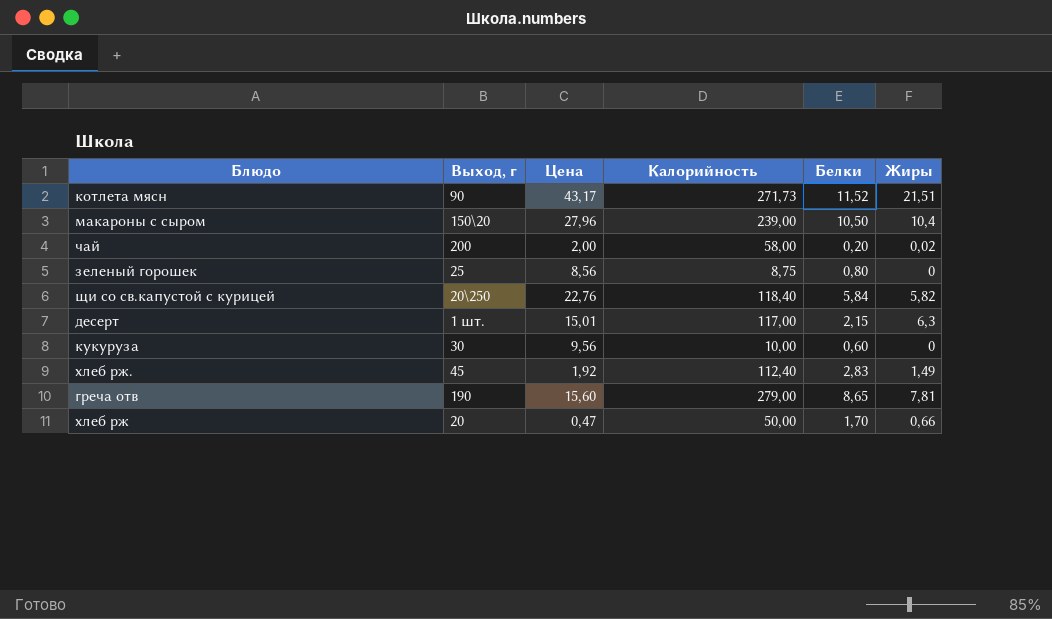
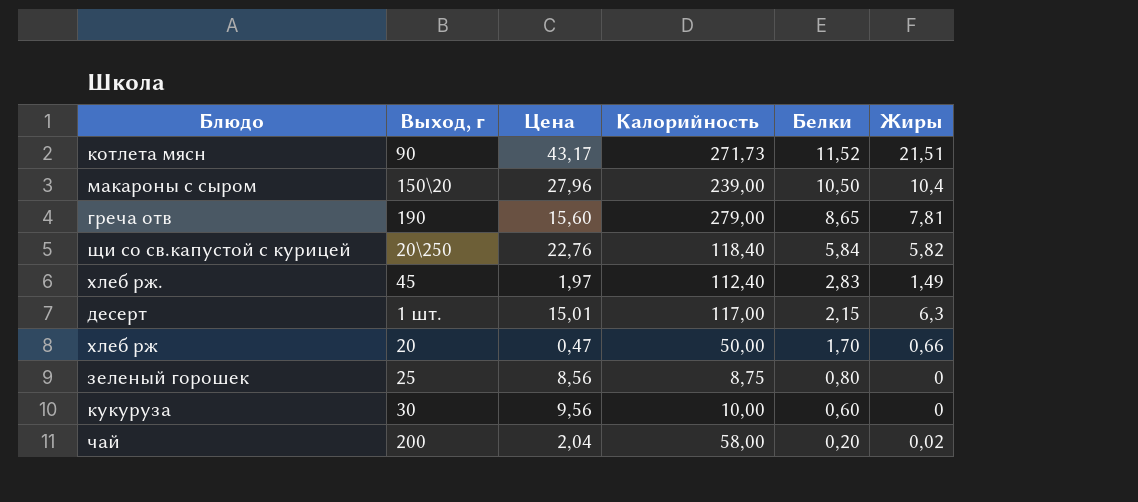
row order: none -> Белки descending
хлеб рж. | Цена: 1,92 -> 1,97
чай | Цена: 2,00 -> 2,04

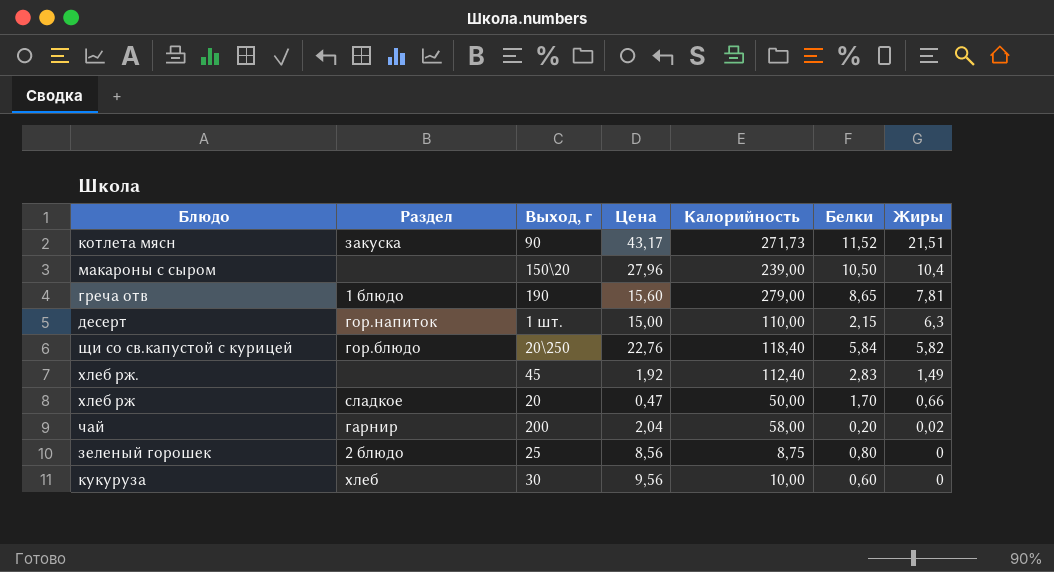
row order: Белки descending -> Жиры descending
column Раздел | position: none -> 2
десерт | Цена: 15,01 -> 15,00
десерт | Калорийность: 117,00 -> 110,00
хлеб рж. | Цена: 1,97 -> 1,92

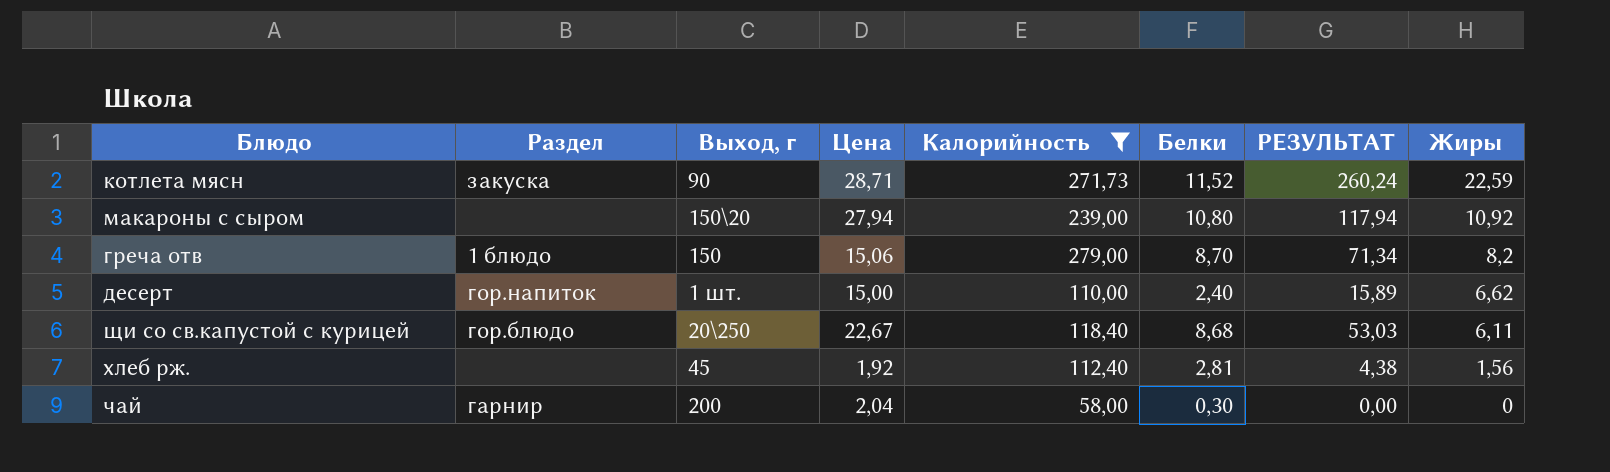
filter: none -> Калорийность >= 58,00
column РЕЗУЛЬТАТ | formula: none -> [Белки] * [Жиры]
котлета мясн | Цена: 43,17 -> 28,71
котлета мясн | Жиры: 21,51 -> 22,59
макароны с сыром | Цена: 27,96 -> 27,94
макароны с сыром | Белки: 10,50 -> 10,80
макароны с сыром | Жиры: 10,4 -> 10,92
греча отв | Выход, г: 190 -> 150
греча отв | Цена: 15,60 -> 15,06
греча отв | Белки: 8,65 -> 8,70
греча отв | Жиры: 7,81 -> 8,2
десерт | Белки: 2,15 -> 2,40
десерт | Жиры: 6,3 -> 6,62
щи со св.капустой с курицей | Цена: 22,76 -> 22,67
щи со св.капустой с курицей | Белки: 5,84 -> 8,68
щи со св.капустой с курицей | Жиры: 5,82 -> 6,11
хлеб рж. | Белки: 2,83 -> 2,81
хлеб рж. | Жиры: 1,49 -> 1,56
чай | Белки: 0,20 -> 0,30
чай | Жиры: 0,02 -> 0

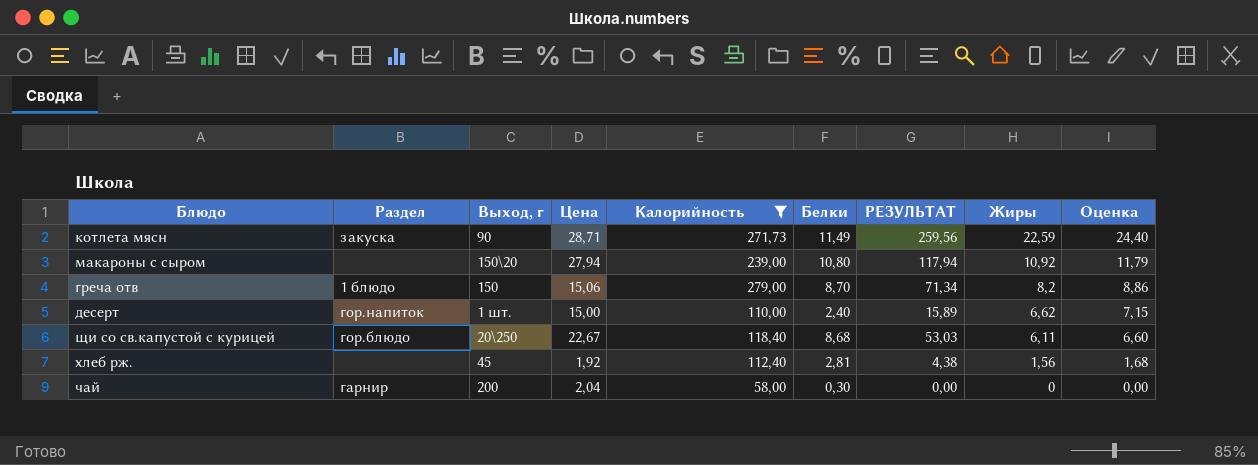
column Оценка | formula: none -> [Жиры] * 1,08
котлета мясн | Белки: 11,52 -> 11,49
котлета мясн | РЕЗУЛЬТАТ: 260,24 -> 259,56

